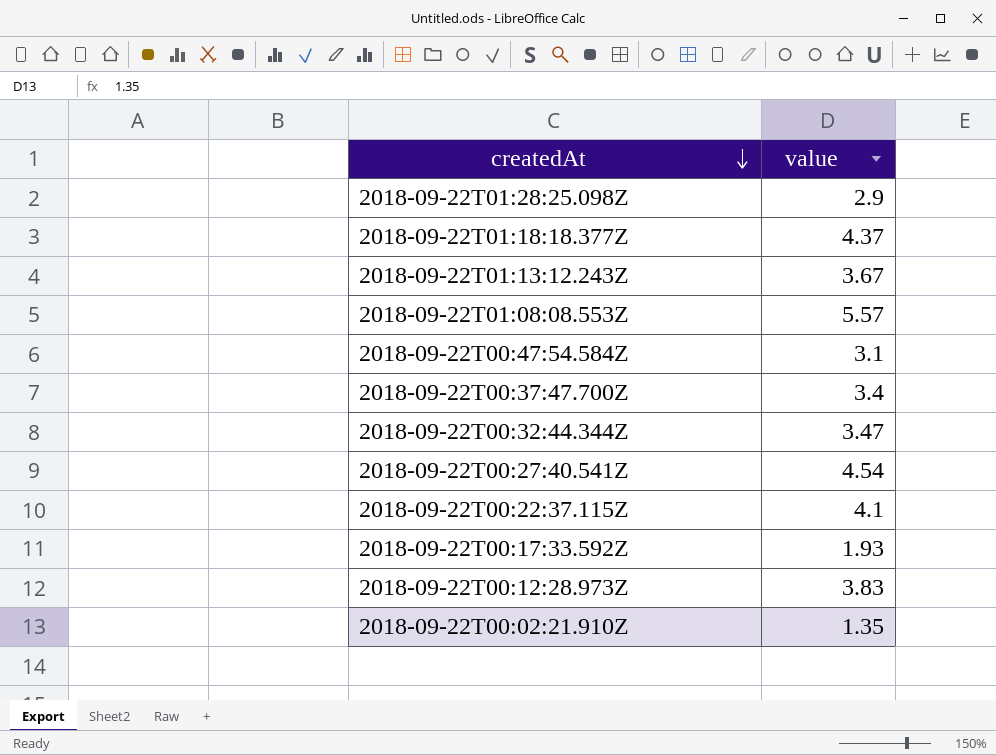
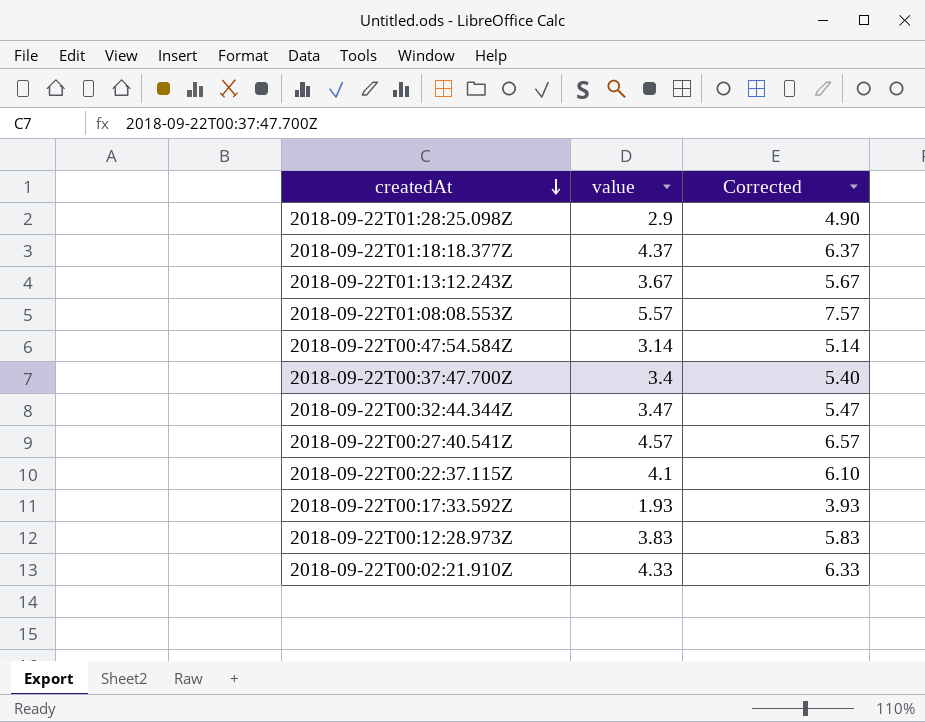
column Corrected | formula: none -> [value] + 2
2018-09-22T00:47:54.584Z | value: 3.1 -> 3.14
2018-09-22T00:27:40.541Z | value: 4.54 -> 4.57
2018-09-22T00:02:21.910Z | value: 1.35 -> 4.33

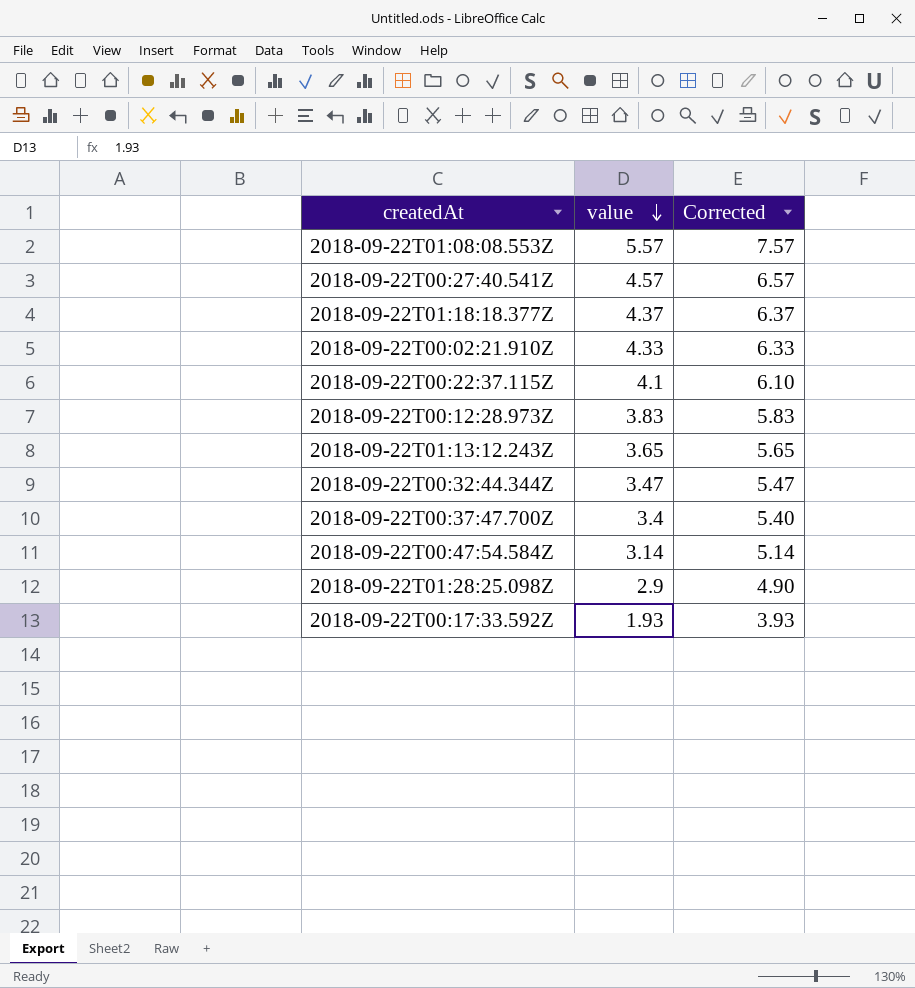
row order: createdAt descending -> value descending
2018-09-22T01:13:12.243Z | value: 3.67 -> 3.65
2018-09-22T01:13:12.243Z | Corrected: 5.67 -> 5.65

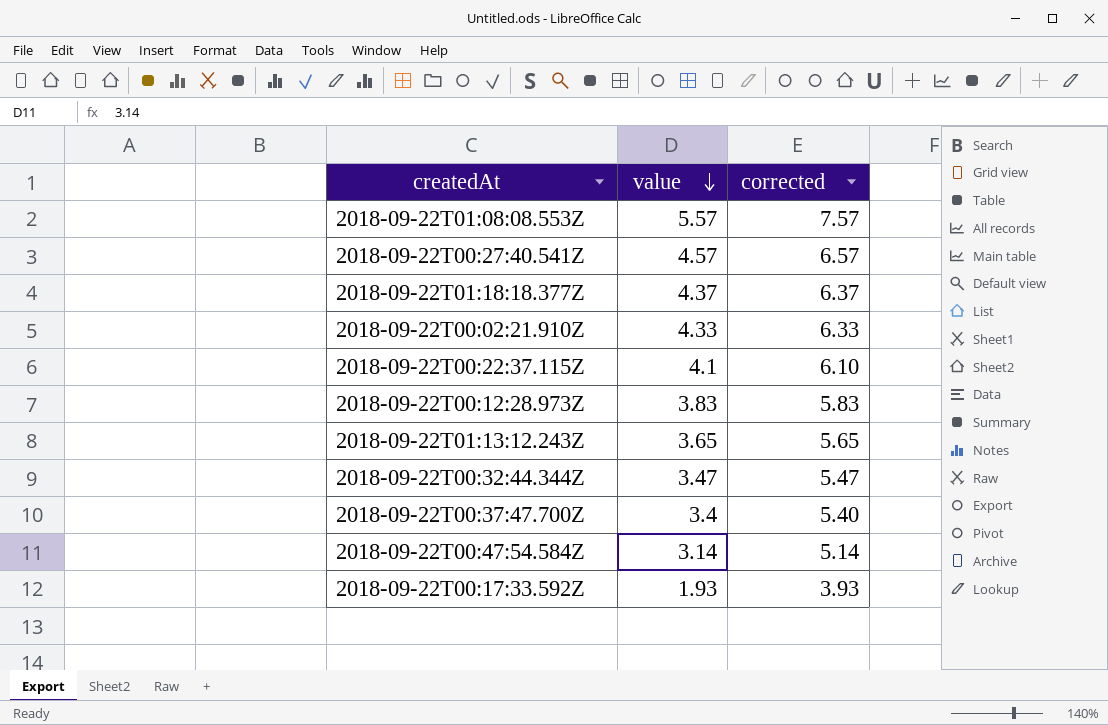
column name: Corrected -> corrected
row 2018-09-22T01:28:25.098Z: 2.9 | 4.90 -> none

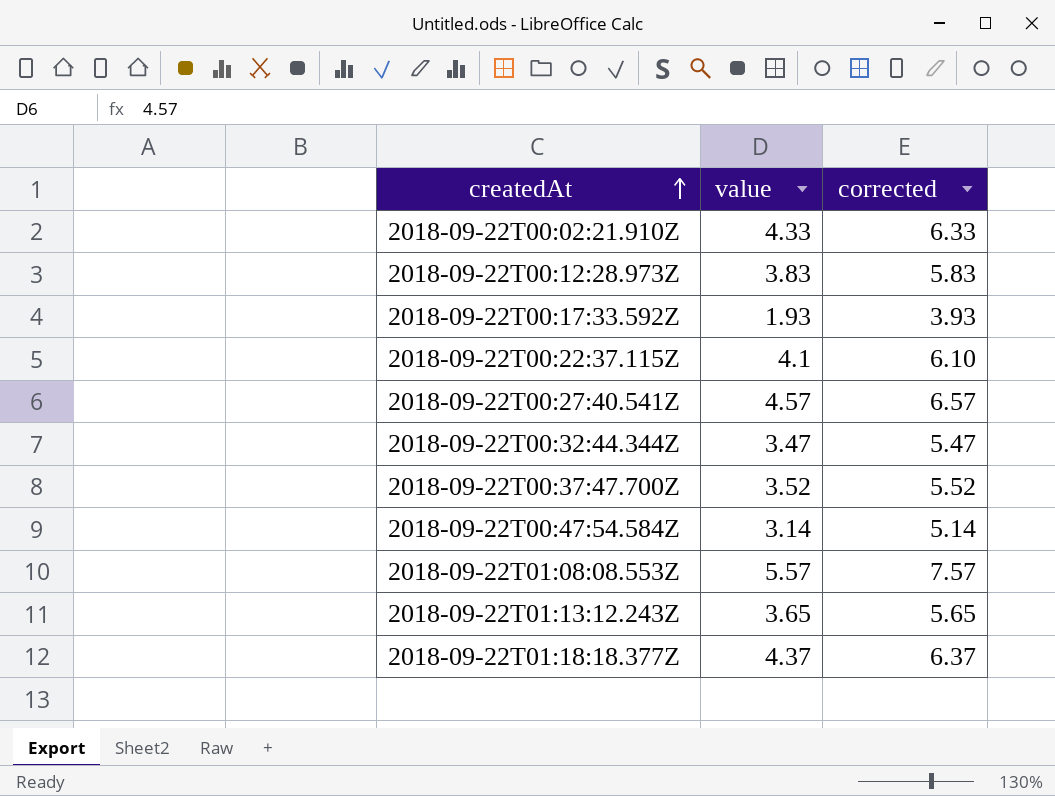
row order: value descending -> createdAt ascending
2018-09-22T00:37:47.700Z | value: 3.4 -> 3.52
2018-09-22T00:37:47.700Z | corrected: 5.40 -> 5.52

